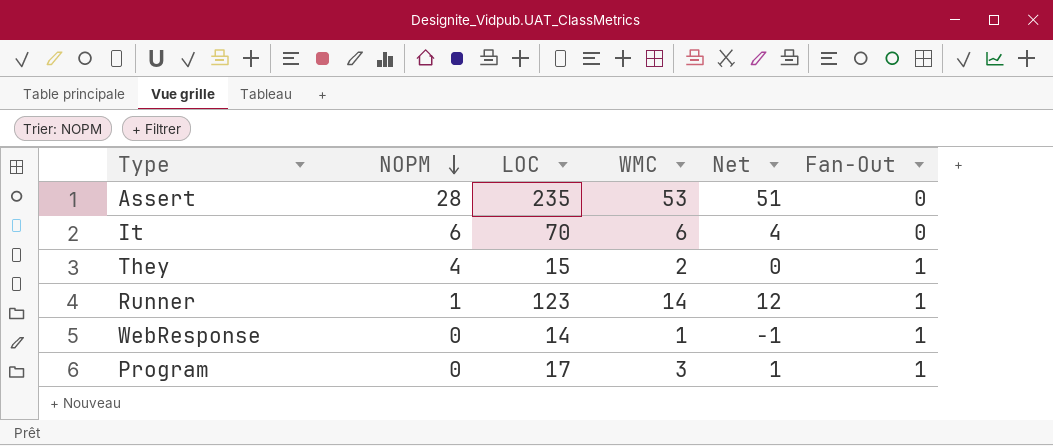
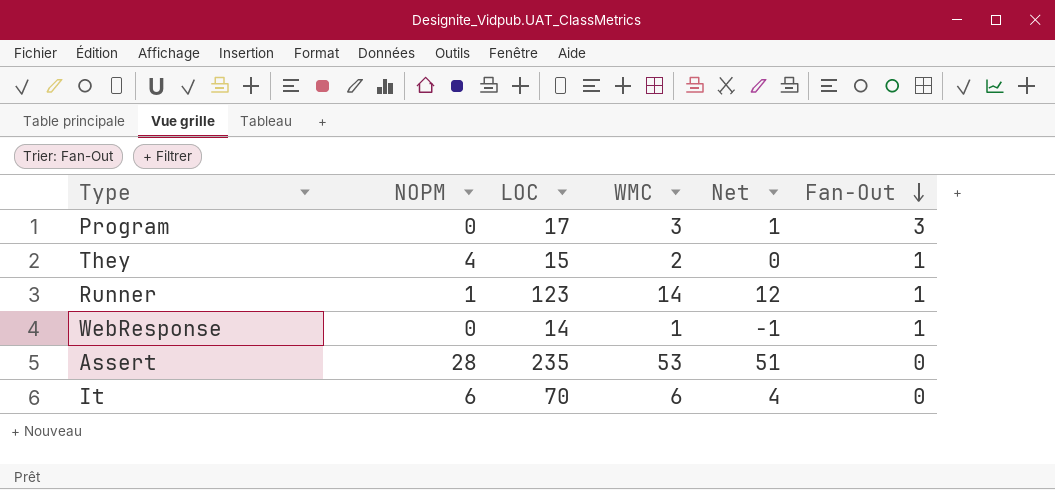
row order: NOPM descending -> Fan-Out descending
Program | Fan-Out: 1 -> 3

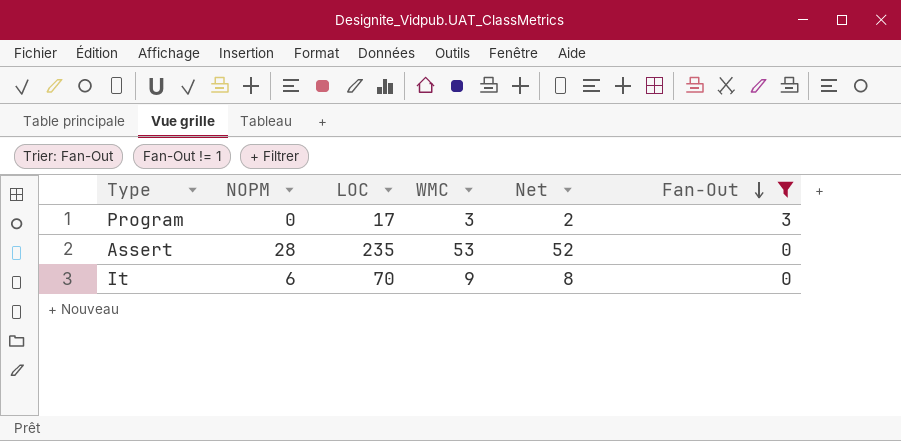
filter: none -> Fan-Out != 1
column Net | formula: [WMC] - 2 -> [WMC] - 1
It | WMC: 6 -> 9

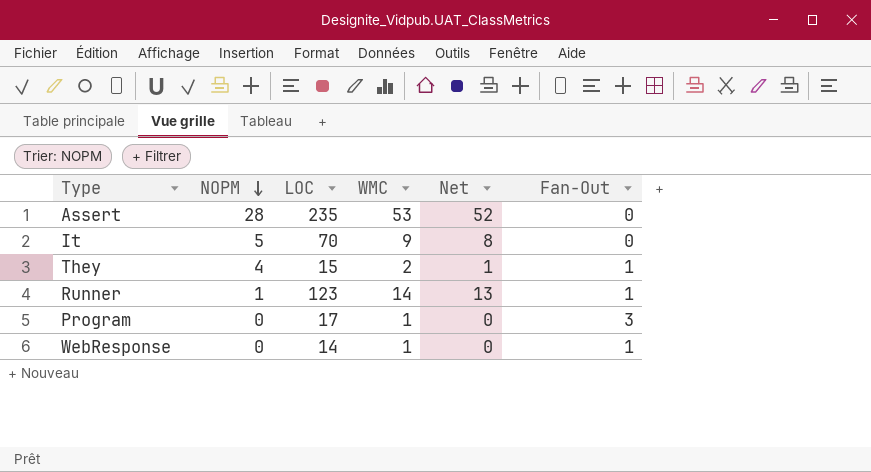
filter: Fan-Out != 1 -> none
row order: Fan-Out descending -> NOPM descending
It | NOPM: 6 -> 5
Program | WMC: 3 -> 1
Program | Net: 2 -> 0

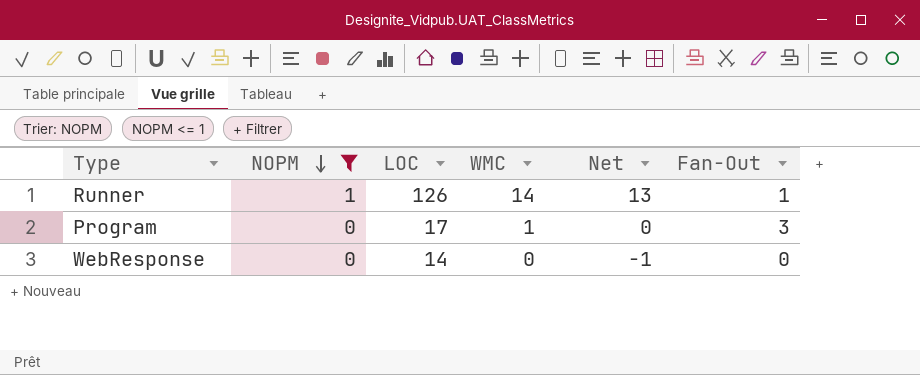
filter: none -> NOPM <= 1
Runner | LOC: 123 -> 126
WebResponse | WMC: 1 -> 0
WebResponse | Net: 0 -> -1
WebResponse | Fan-Out: 1 -> 0

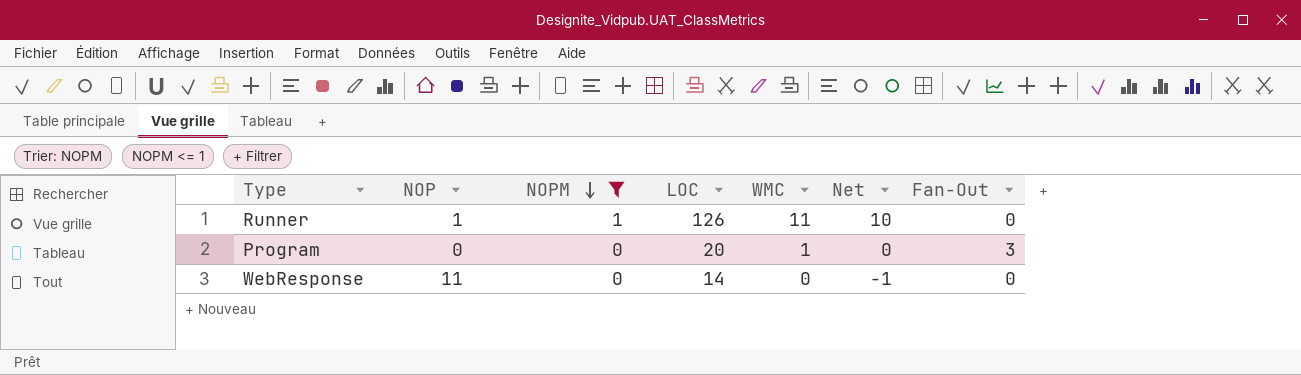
column NOP | position: none -> 2
Runner | WMC: 14 -> 11
Runner | Net: 13 -> 10
Runner | Fan-Out: 1 -> 0
Program | LOC: 17 -> 20

